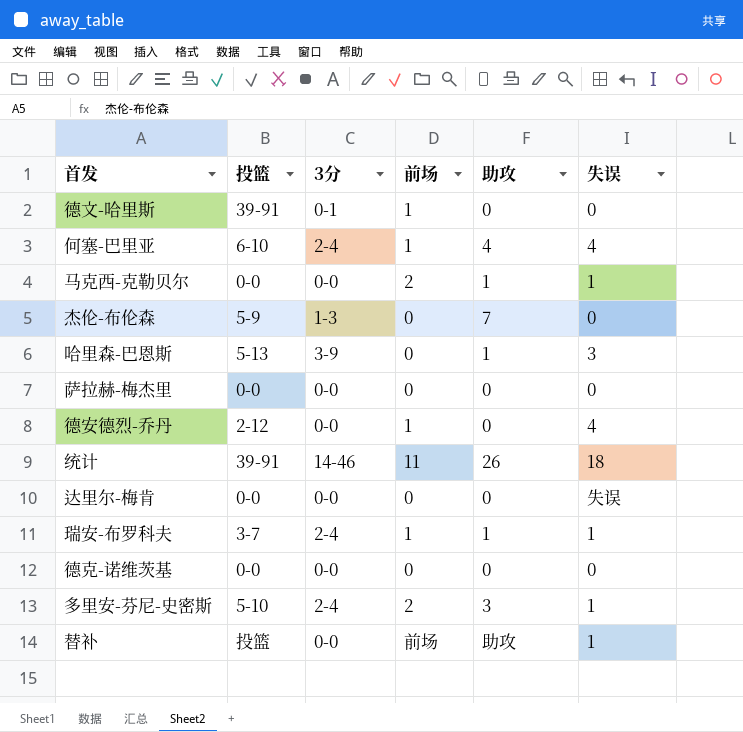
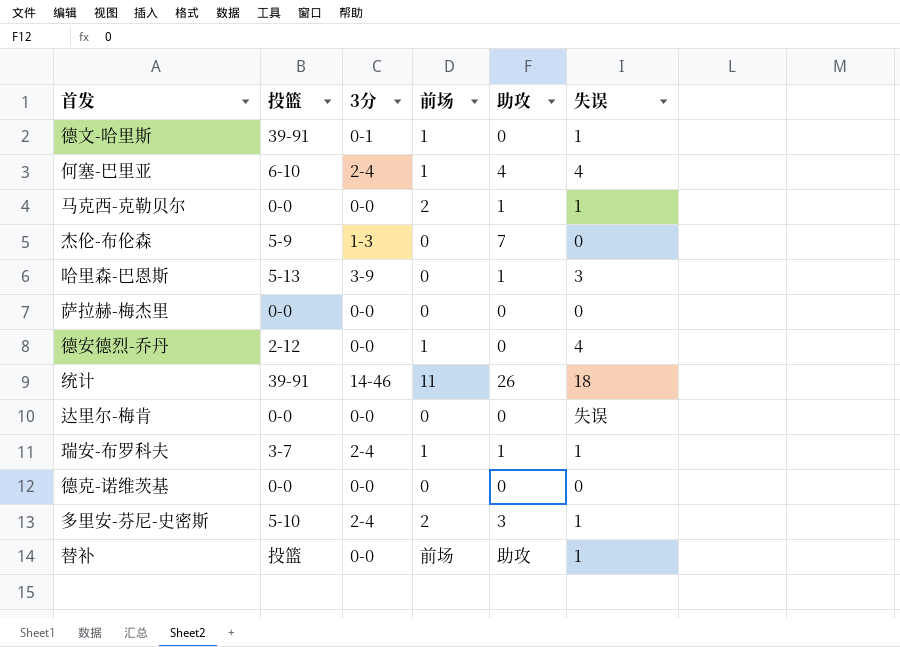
德文-哈里斯 | 失误: 0 -> 1

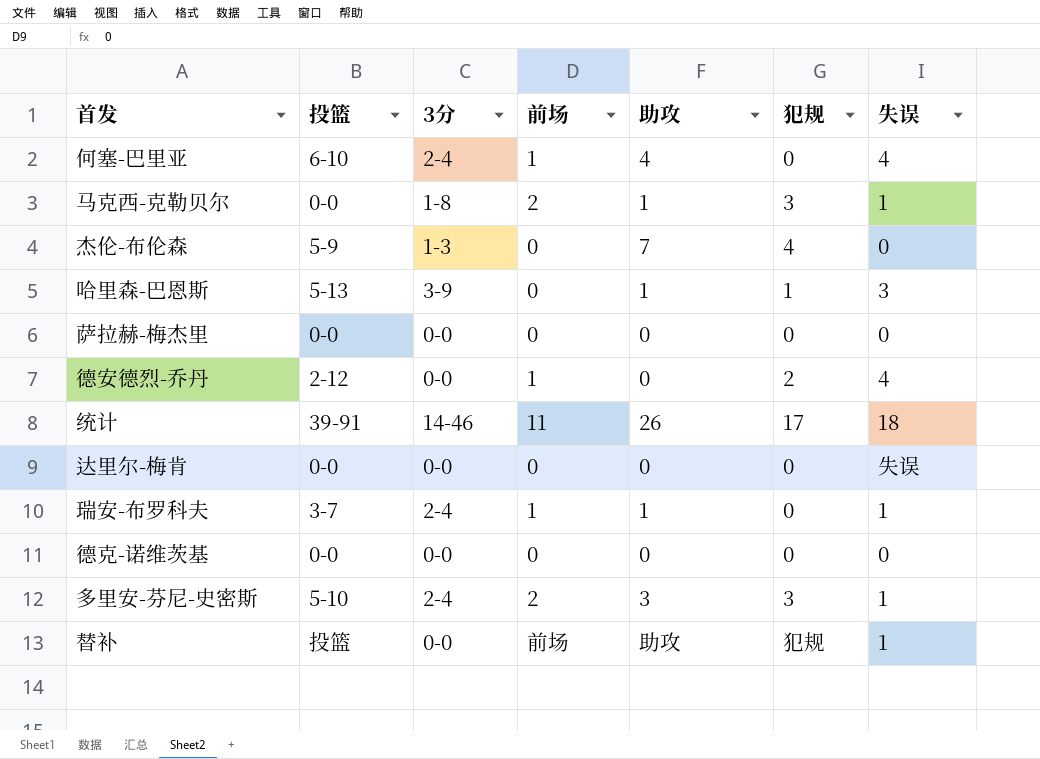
column 犯规 | position: none -> 6
row 德文-哈里斯: 39-91 | 0-1 | 1 | 0 | 1 -> none
马克西-克勒贝尔 | 3分: 0-0 -> 1-8

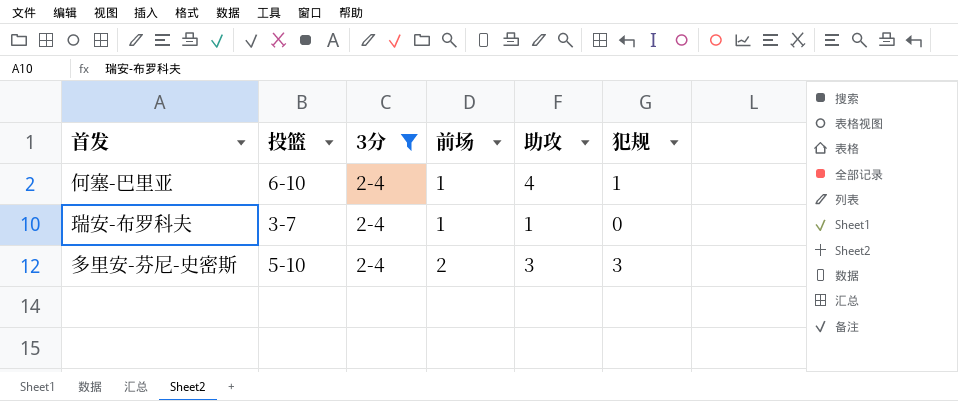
filter: none -> 3分 = 2-4
column 失误 | position: 7 -> none
何塞-巴里亚 | 犯规: 0 -> 1

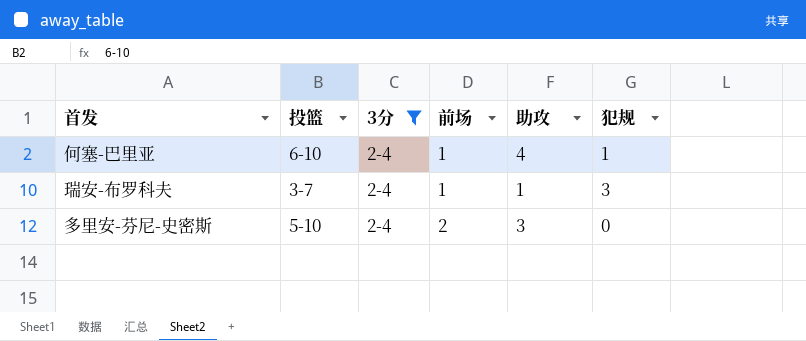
瑞安-布罗科夫 | 犯规: 0 -> 3
多里安-芬尼-史密斯 | 犯规: 3 -> 0

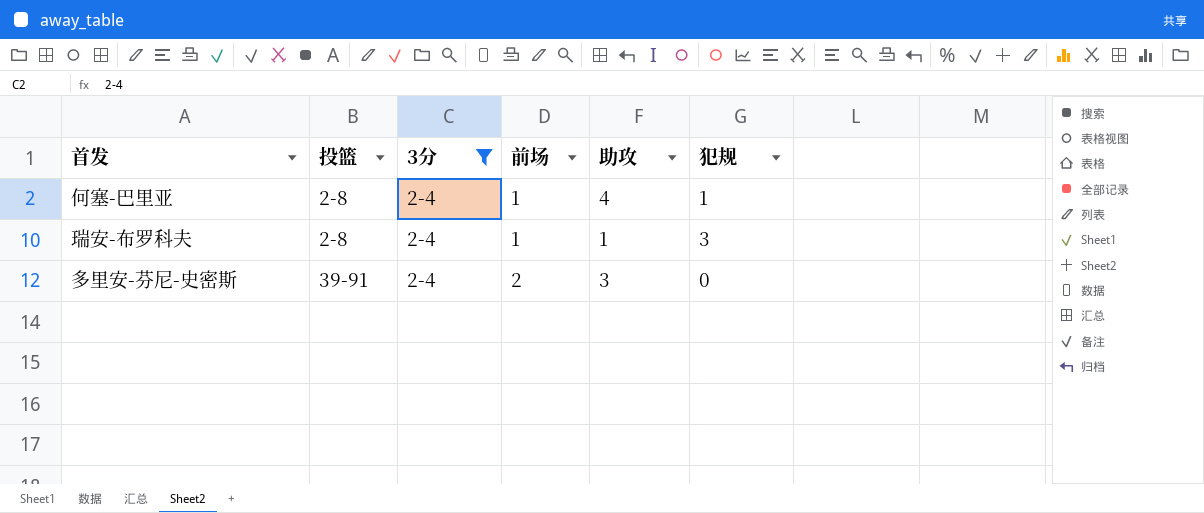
何塞-巴里亚 | 投篮: 6-10 -> 2-8
瑞安-布罗科夫 | 投篮: 3-7 -> 2-8
多里安-芬尼-史密斯 | 投篮: 5-10 -> 39-91

